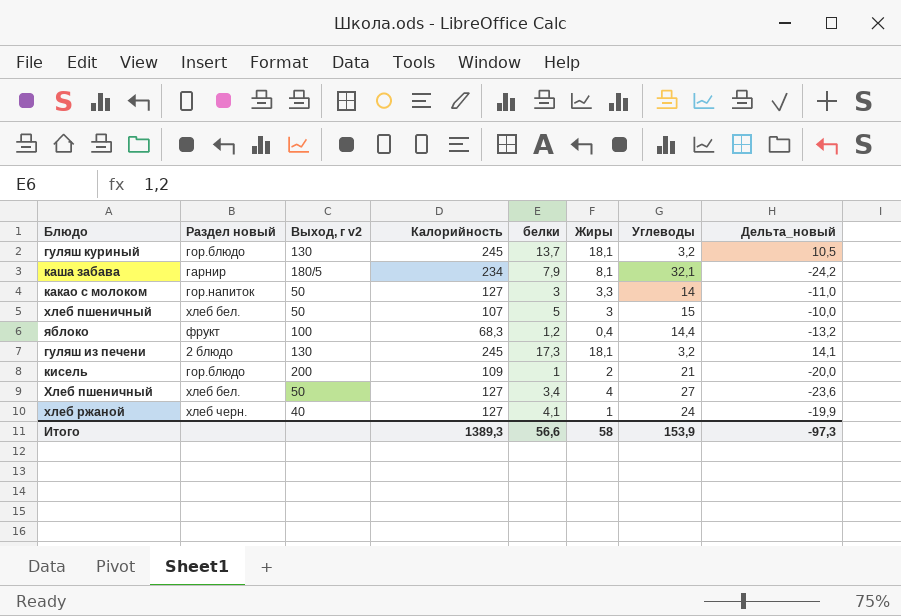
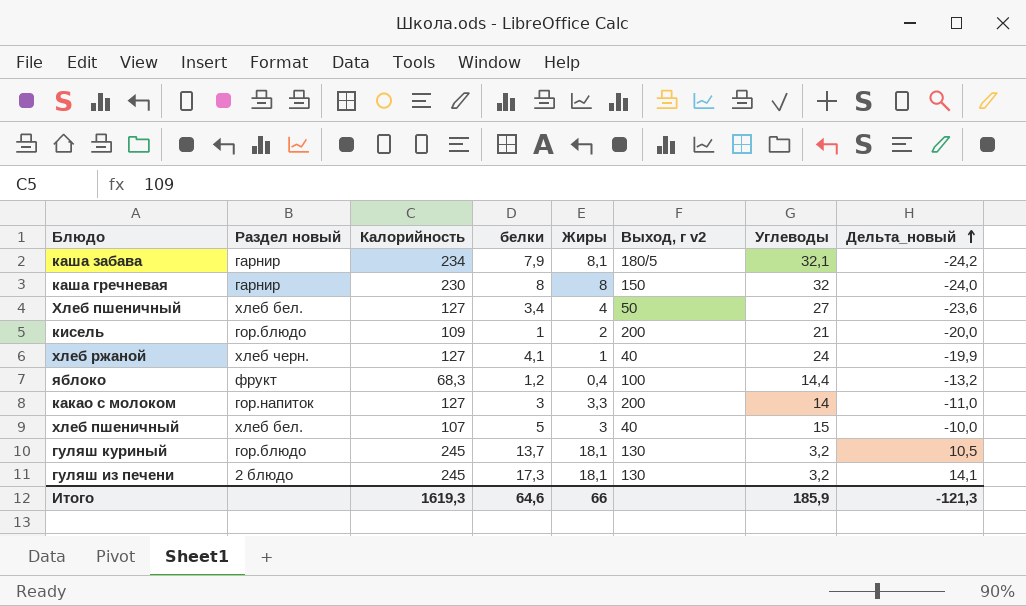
row order: none -> Дельта_новый ascending
column Выход, г v2 | position: 3 -> 6
row каша гречневая: none -> гарнир | 230 | 8 | 8 | 150 | 32 | -24,0
какао с молоком | Выход, г v2: 50 -> 200
хлеб пшеничный | Выход, г v2: 50 -> 40
Итого | Калорийность: 1389,3 -> 1619,3
Итого | белки: 56,6 -> 64,6
Итого | Жиры: 58 -> 66
Итого | Углеводы: 153,9 -> 185,9
Итого | Дельта_новый: -97,3 -> -121,3

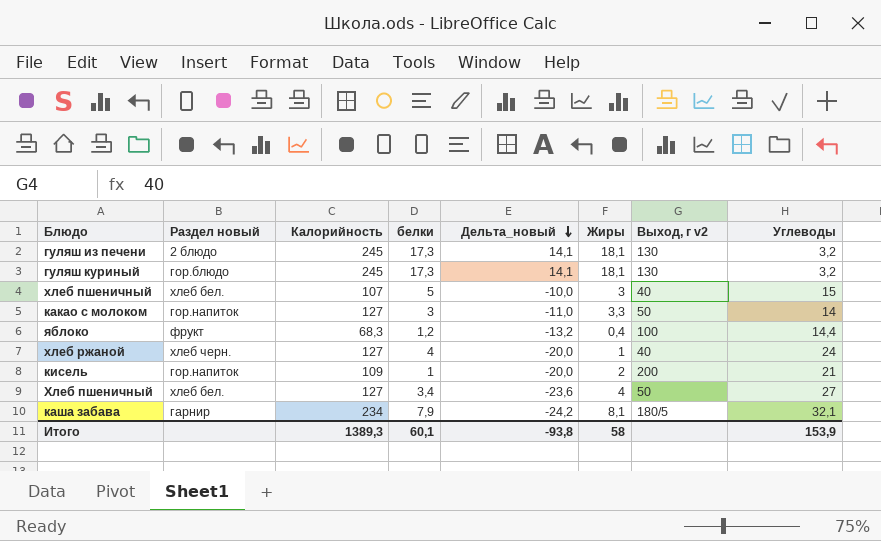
row order: Дельта_новый ascending -> Дельта_новый descending
column Дельта_новый | position: 8 -> 5
row каша гречневая: гарнир | 230 | 8 | 8 | 150 | 32 | -24,0 -> none
гуляш куриный | белки: 13,7 -> 17,3
гуляш куриный | Дельта_новый: 10,5 -> 14,1
какао с молоком | Выход, г v2: 200 -> 50
хлеб ржаной | белки: 4,1 -> 4
хлеб ржаной | Дельта_новый: -19,9 -> -20,0
кисель | Раздел новый: гор.блюдо -> гор.напиток
Итого | Калорийность: 1619,3 -> 1389,3
Итого | белки: 64,6 -> 60,1
Итого | Дельта_новый: -121,3 -> -93,8
Итого | Жиры: 66 -> 58
Итого | Углеводы: 185,9 -> 153,9

